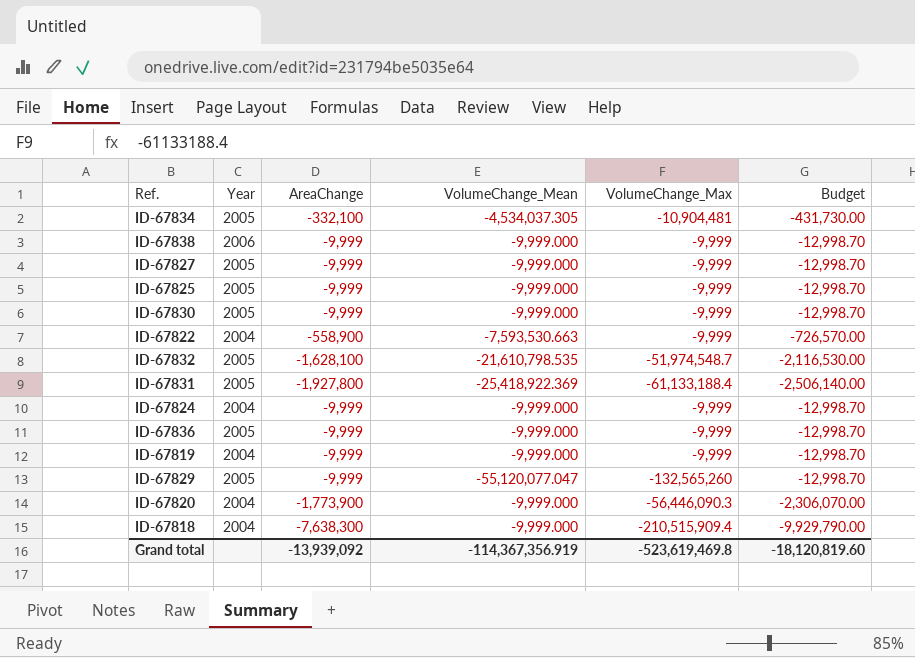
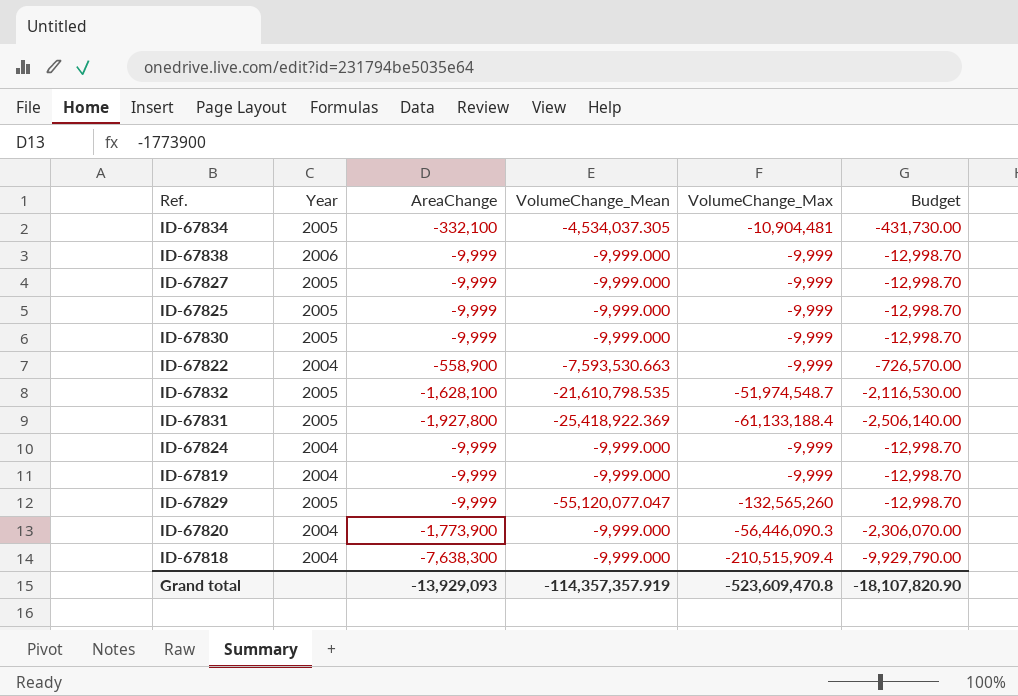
row ID-67836: 2005 | -9,999 | -9,999.000 | -9,999 | -12,998.70 -> none
Grand total | AreaChange: -13,939,092 -> -13,929,093
Grand total | VolumeChange_Mean: -114,367,356.919 -> -114,357,357.919
Grand total | VolumeChange_Max: -523,619,469.8 -> -523,609,470.8
Grand total | Budget: -18,120,819.60 -> -18,107,820.90

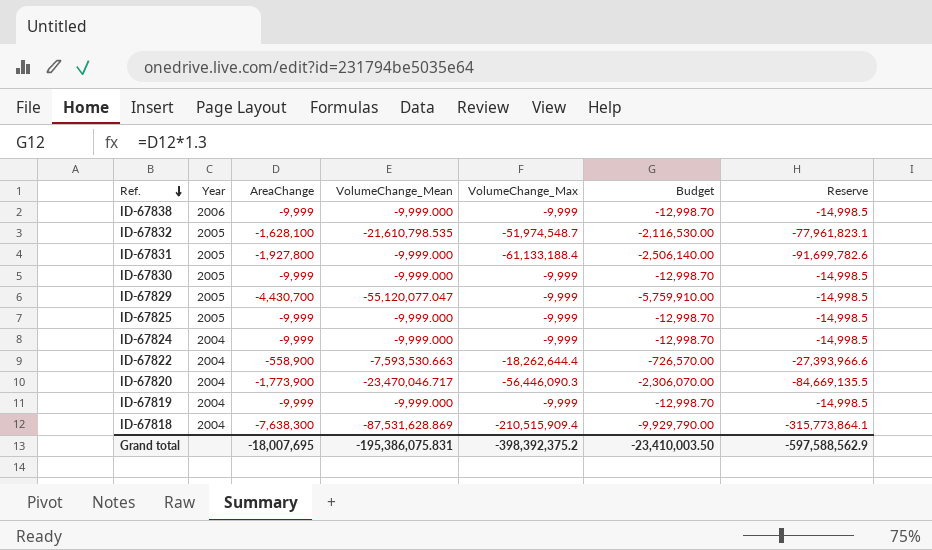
row order: none -> Ref. descending
column Reserve | formula: none -> [VolumeChange_Max] * 1.5
row ID-67834: 2005 | -332,100 | -4,534,037.305 | -10,904,481 | -431,730.00 -> none
row ID-67827: 2005 | -9,999 | -9,999.000 | -9,999 | -12,998.70 -> none
ID-67831 | VolumeChange_Mean: -25,418,922.369 -> -9,999.000
ID-67829 | AreaChange: -9,999 -> -4,430,700
ID-67829 | VolumeChange_Max: -132,565,260 -> -9,999
ID-67829 | Budget: -12,998.70 -> -5,759,910.00
ID-67822 | VolumeChange_Max: -9,999 -> -18,262,644.4
ID-67820 | VolumeChange_Mean: -9,999.000 -> -23,470,046.717
ID-67818 | VolumeChange_Mean: -9,999.000 -> -87,531,628.869
Grand total | AreaChange: -13,929,093 -> -18,007,695
Grand total | VolumeChange_Mean: -114,357,357.919 -> -195,386,075.831
Grand total | VolumeChange_Max: -523,609,470.8 -> -398,392,375.2
Grand total | Budget: -18,107,820.90 -> -23,410,003.50

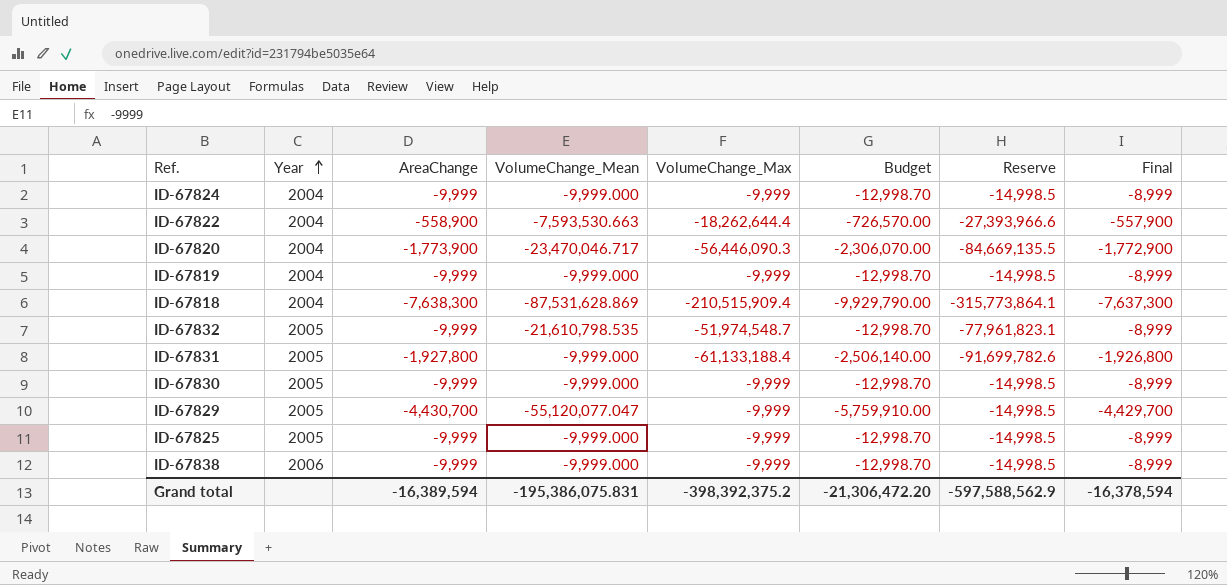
row order: Ref. descending -> Year ascending
column Final | formula: none -> [AreaChange] + 1000
ID-67832 | AreaChange: -1,628,100 -> -9,999
ID-67832 | Budget: -2,116,530.00 -> -12,998.70
Grand total | AreaChange: -18,007,695 -> -16,389,594
Grand total | Budget: -23,410,003.50 -> -21,306,472.20

